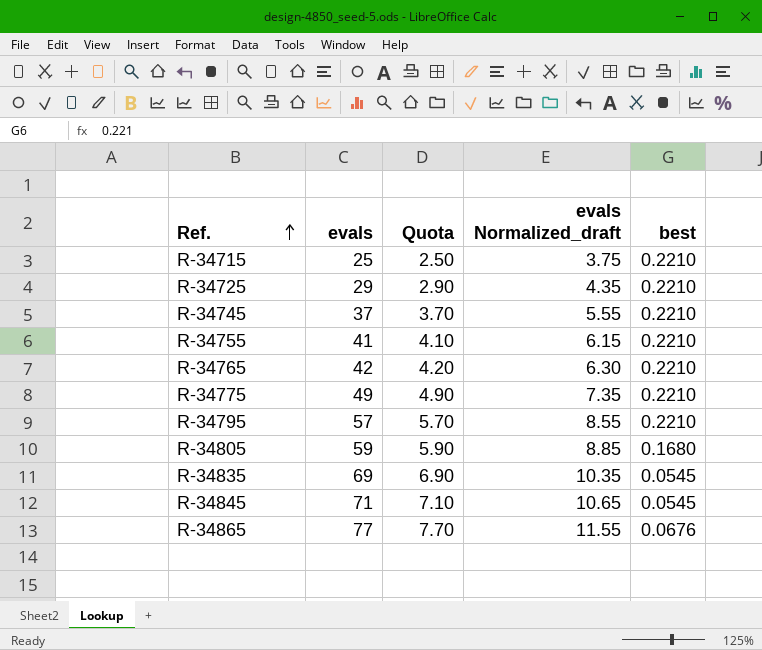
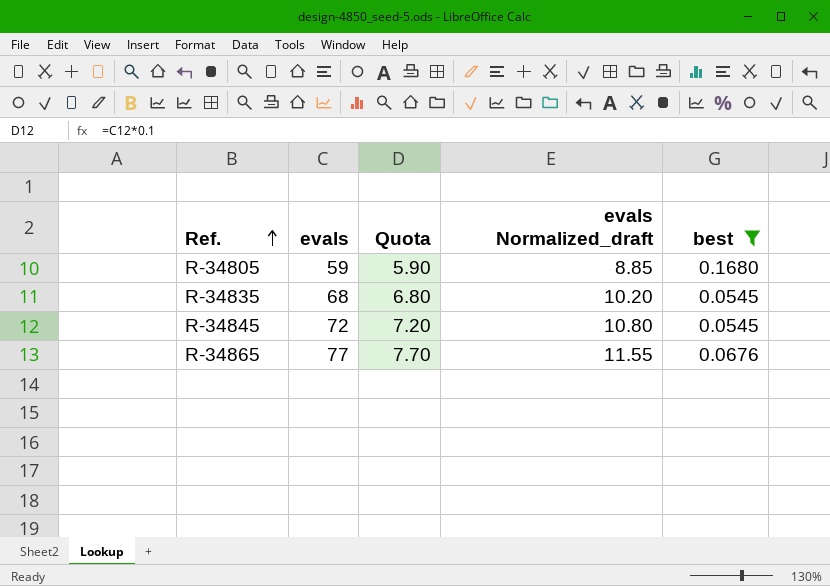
filter: none -> best != 0.2210
R-34835 | evals: 69 -> 68
R-34835 | Quota: 6.90 -> 6.80
R-34835 | evals Normalized_draft: 10.35 -> 10.20
R-34845 | evals: 71 -> 72
R-34845 | Quota: 7.10 -> 7.20
R-34845 | evals Normalized_draft: 10.65 -> 10.80

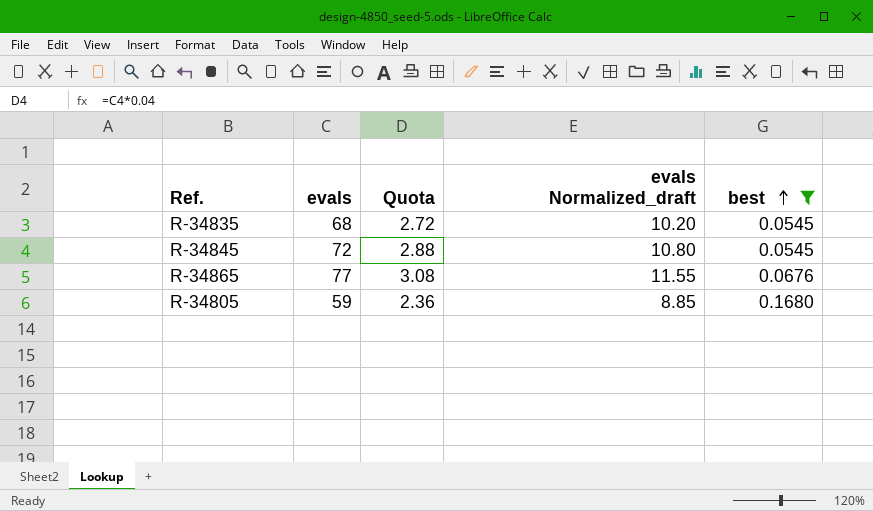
row order: Ref. ascending -> best ascending
column Quota | formula: [evals] * 0.1 -> [evals] * 0.04

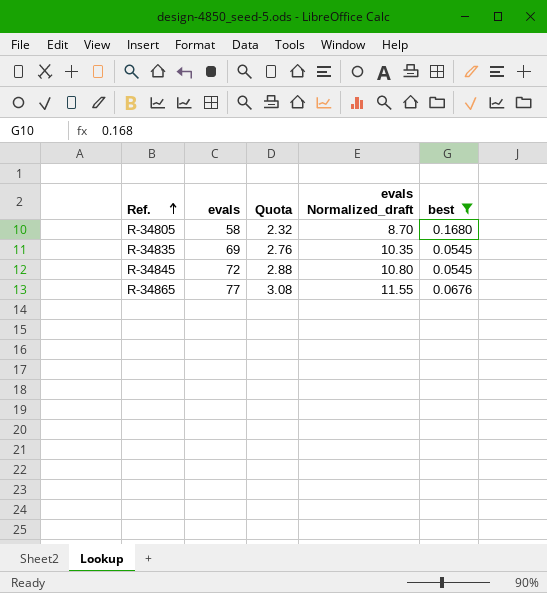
row order: best ascending -> Ref. ascending
R-34805 | evals: 59 -> 58
R-34805 | Quota: 2.36 -> 2.32
R-34805 | evals Normalized_draft: 8.85 -> 8.70
R-34835 | evals: 68 -> 69
R-34835 | Quota: 2.72 -> 2.76
R-34835 | evals Normalized_draft: 10.20 -> 10.35

